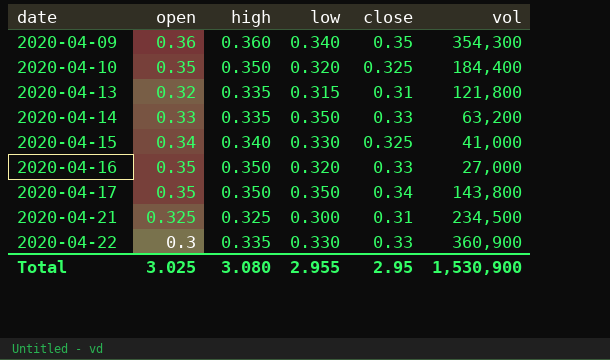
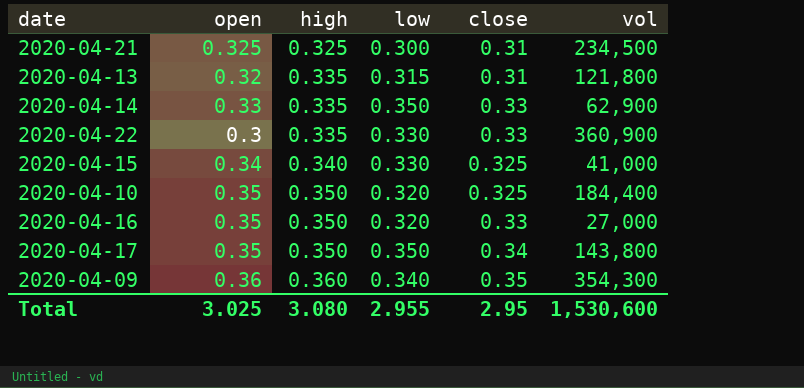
row order: date ascending -> high ascending
2020-04-14 | vol: 63,200 -> 62,900
Total | vol: 1,530,900 -> 1,530,600

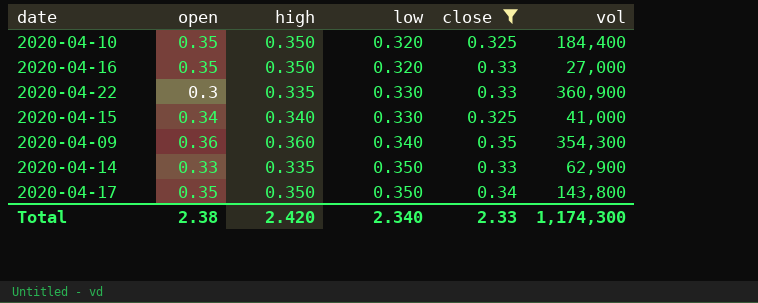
filter: none -> close != 0.31
row order: high ascending -> low ascending
Total | open: 3.025 -> 2.38
Total | high: 3.080 -> 2.420
Total | low: 2.955 -> 2.340
Total | close: 2.95 -> 2.33
Total | vol: 1,530,600 -> 1,174,300

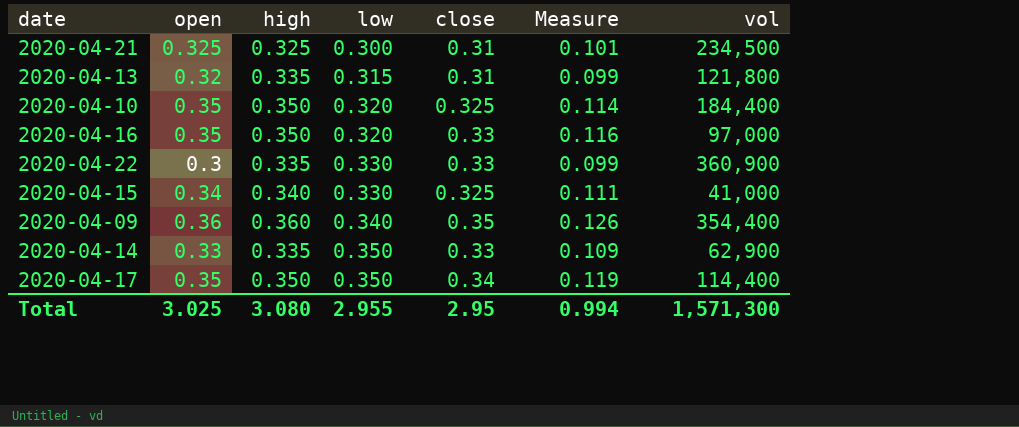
filter: close != 0.31 -> none
column Measure | formula: none -> [open] * [close]
2020-04-16 | vol: 27,000 -> 97,000
2020-04-09 | vol: 354,300 -> 354,400
2020-04-17 | vol: 143,800 -> 114,400
Total | open: 2.38 -> 3.025
Total | high: 2.420 -> 3.080
Total | low: 2.340 -> 2.955
Total | close: 2.33 -> 2.95
Total | vol: 1,174,300 -> 1,571,300

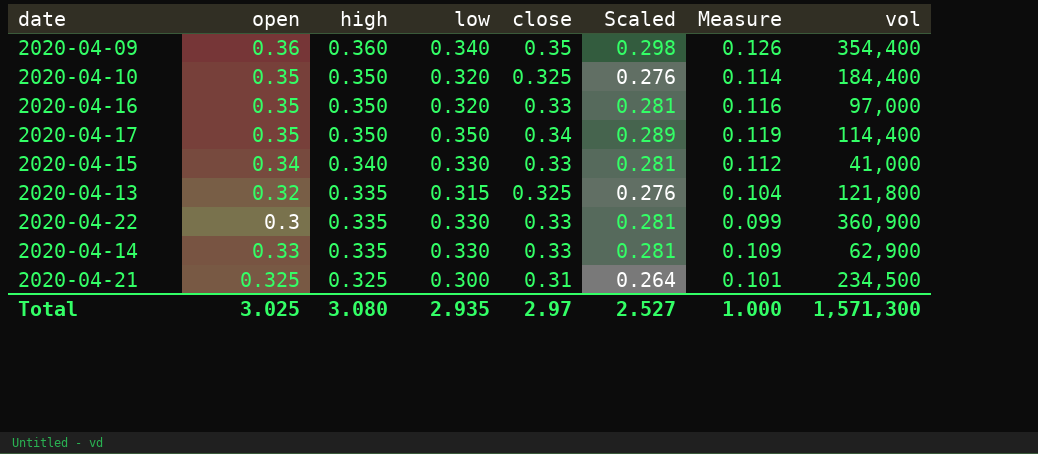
row order: low ascending -> high descending
column Scaled | formula: none -> [close] * 0.85
2020-04-15 | close: 0.325 -> 0.33
2020-04-15 | Measure: 0.111 -> 0.112
2020-04-13 | close: 0.31 -> 0.325
2020-04-13 | Measure: 0.099 -> 0.104
2020-04-14 | low: 0.350 -> 0.330
Total | low: 2.955 -> 2.935
Total | close: 2.95 -> 2.97
Total | Measure: 0.994 -> 1.000

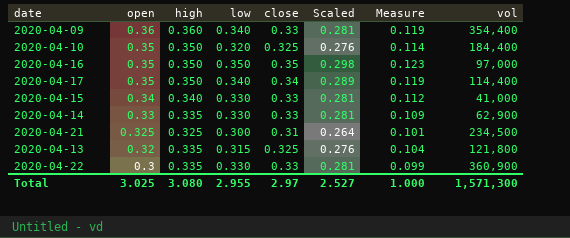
row order: high descending -> open descending
2020-04-09 | close: 0.35 -> 0.33
2020-04-09 | Scaled: 0.298 -> 0.281
2020-04-09 | Measure: 0.126 -> 0.119
2020-04-16 | low: 0.320 -> 0.350
2020-04-16 | close: 0.33 -> 0.35
2020-04-16 | Scaled: 0.281 -> 0.298
2020-04-16 | Measure: 0.116 -> 0.123
2020-04-17 | low: 0.350 -> 0.340
Total | low: 2.935 -> 2.955

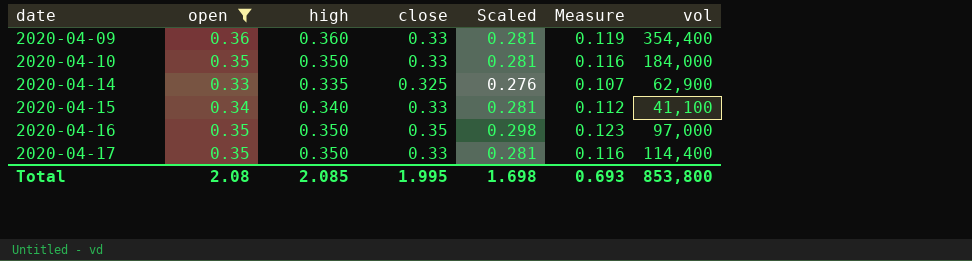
filter: none -> open >= 0.33
row order: open descending -> date ascending
column low | position: 4 -> none
2020-04-10 | close: 0.325 -> 0.33
2020-04-10 | Scaled: 0.276 -> 0.281
2020-04-10 | Measure: 0.114 -> 0.116
2020-04-10 | vol: 184,400 -> 184,000
2020-04-14 | close: 0.33 -> 0.325
2020-04-14 | Scaled: 0.281 -> 0.276
2020-04-14 | Measure: 0.109 -> 0.107
2020-04-15 | vol: 41,000 -> 41,100
2020-04-17 | close: 0.34 -> 0.33
2020-04-17 | Scaled: 0.289 -> 0.281
2020-04-17 | Measure: 0.119 -> 0.116
Total | open: 3.025 -> 2.08
Total | high: 3.080 -> 2.085
Total | close: 2.97 -> 1.995
Total | Scaled: 2.527 -> 1.698
Total | Measure: 1.000 -> 0.693
Total | vol: 1,571,300 -> 853,800

